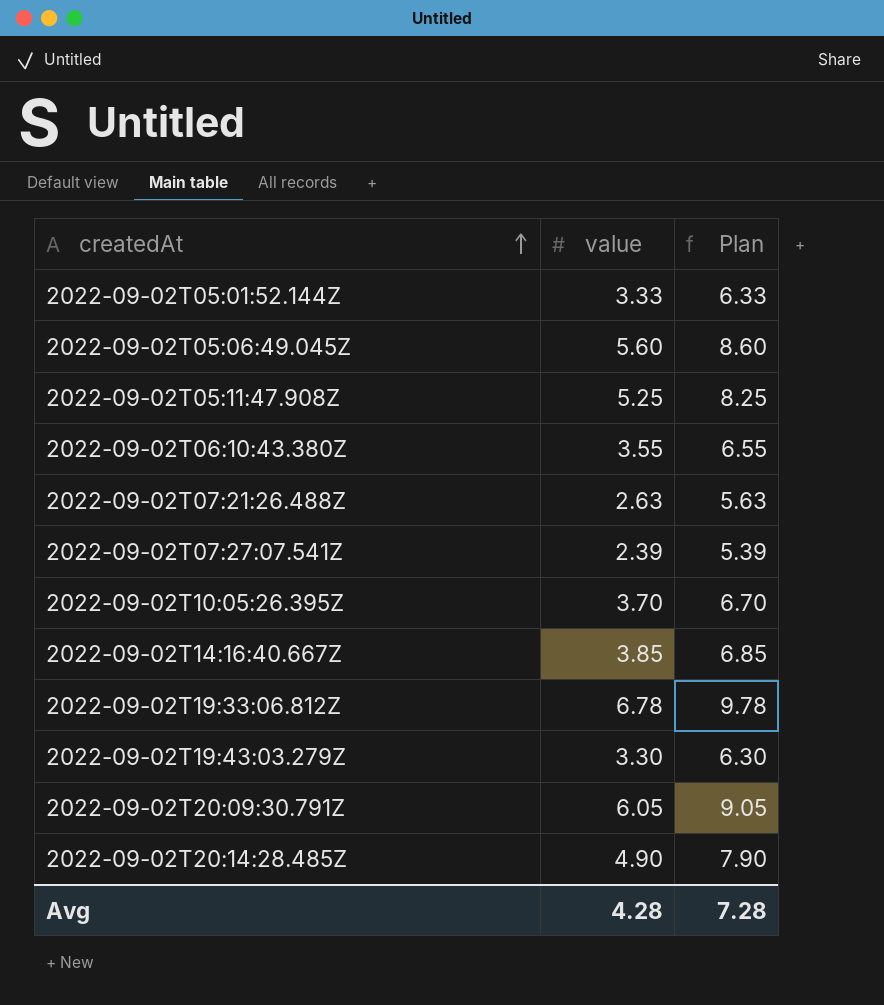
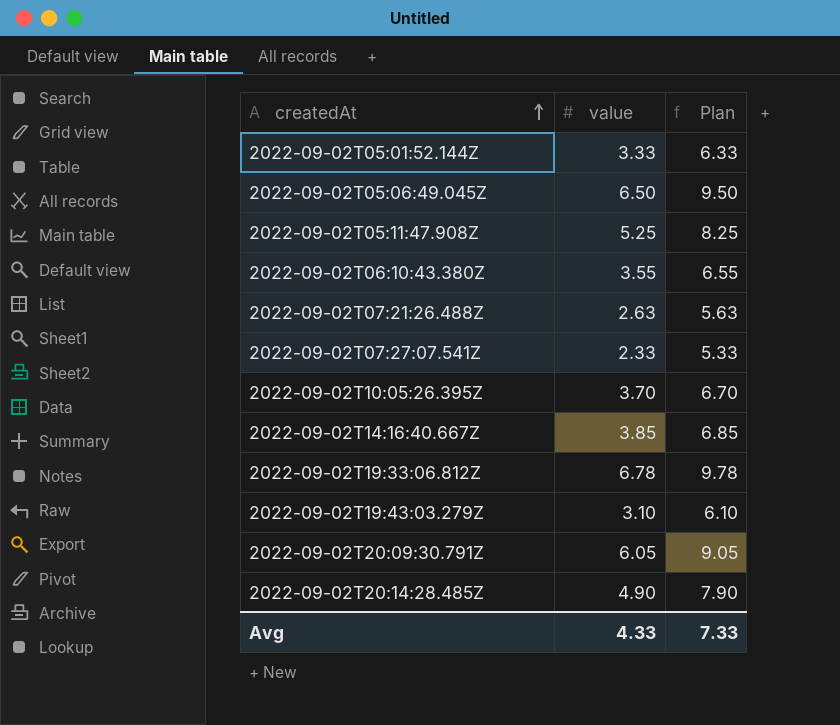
2022-09-02T05:06:49.045Z | value: 5.60 -> 6.50
2022-09-02T05:06:49.045Z | Plan: 8.60 -> 9.50
2022-09-02T07:27:07.541Z | value: 2.39 -> 2.33
2022-09-02T07:27:07.541Z | Plan: 5.39 -> 5.33
2022-09-02T19:43:03.279Z | value: 3.30 -> 3.10
2022-09-02T19:43:03.279Z | Plan: 6.30 -> 6.10
Avg | value: 4.28 -> 4.33
Avg | Plan: 7.28 -> 7.33

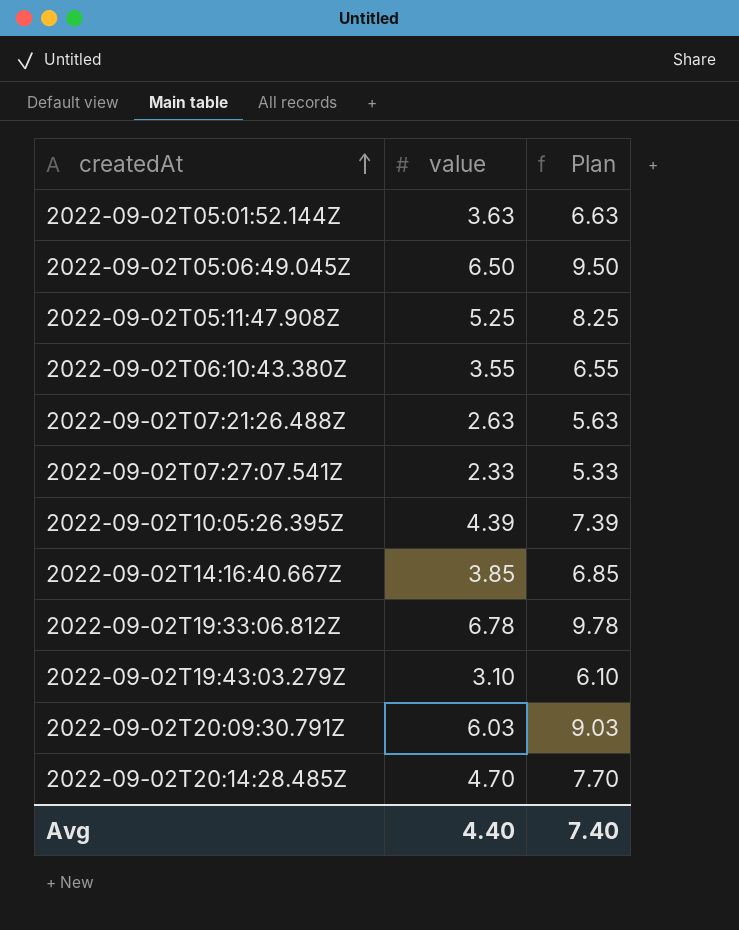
2022-09-02T05:01:52.144Z | value: 3.33 -> 3.63
2022-09-02T05:01:52.144Z | Plan: 6.33 -> 6.63
2022-09-02T10:05:26.395Z | value: 3.70 -> 4.39
2022-09-02T10:05:26.395Z | Plan: 6.70 -> 7.39
2022-09-02T20:09:30.791Z | value: 6.05 -> 6.03
2022-09-02T20:09:30.791Z | Plan: 9.05 -> 9.03
2022-09-02T20:14:28.485Z | value: 4.90 -> 4.70
2022-09-02T20:14:28.485Z | Plan: 7.90 -> 7.70
Avg | value: 4.33 -> 4.40
Avg | Plan: 7.33 -> 7.40

